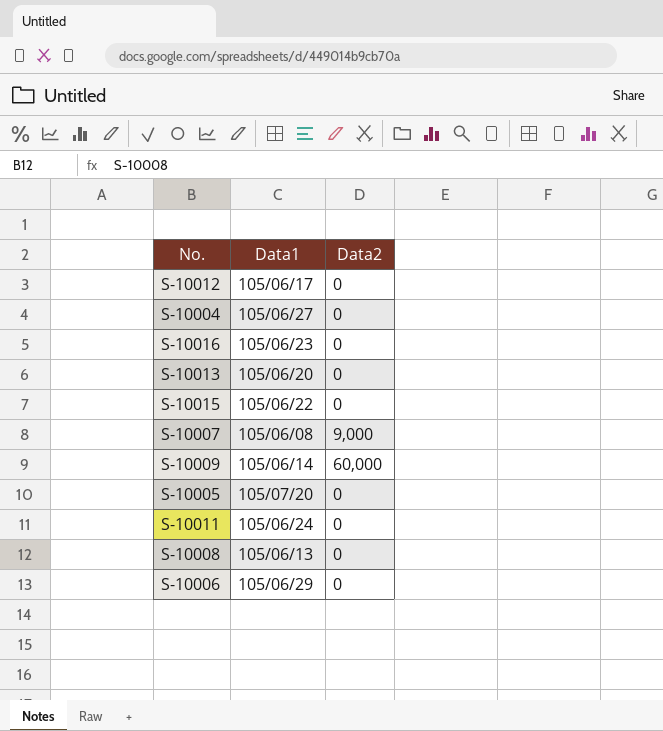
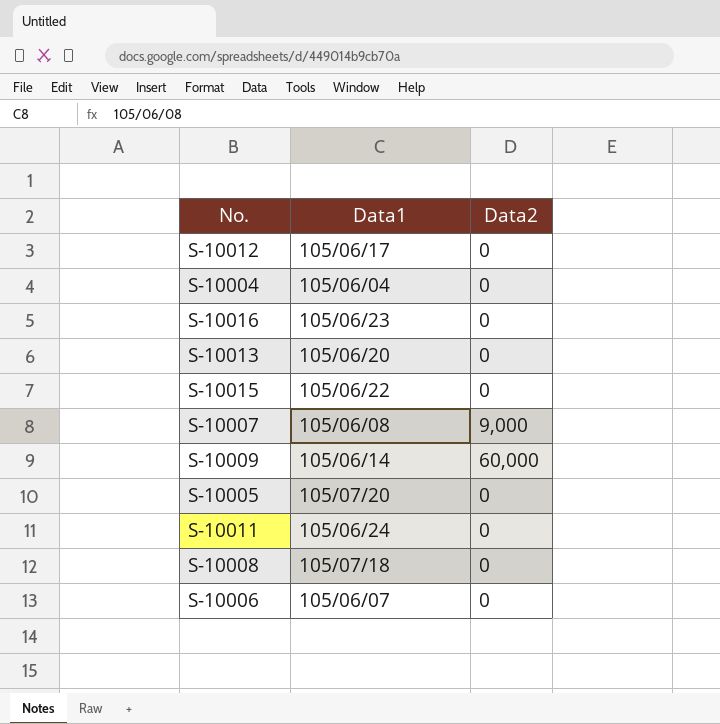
S-10004 | Data1: 105/06/27 -> 105/06/04
S-10008 | Data1: 105/06/13 -> 105/07/18
S-10006 | Data1: 105/06/29 -> 105/06/07

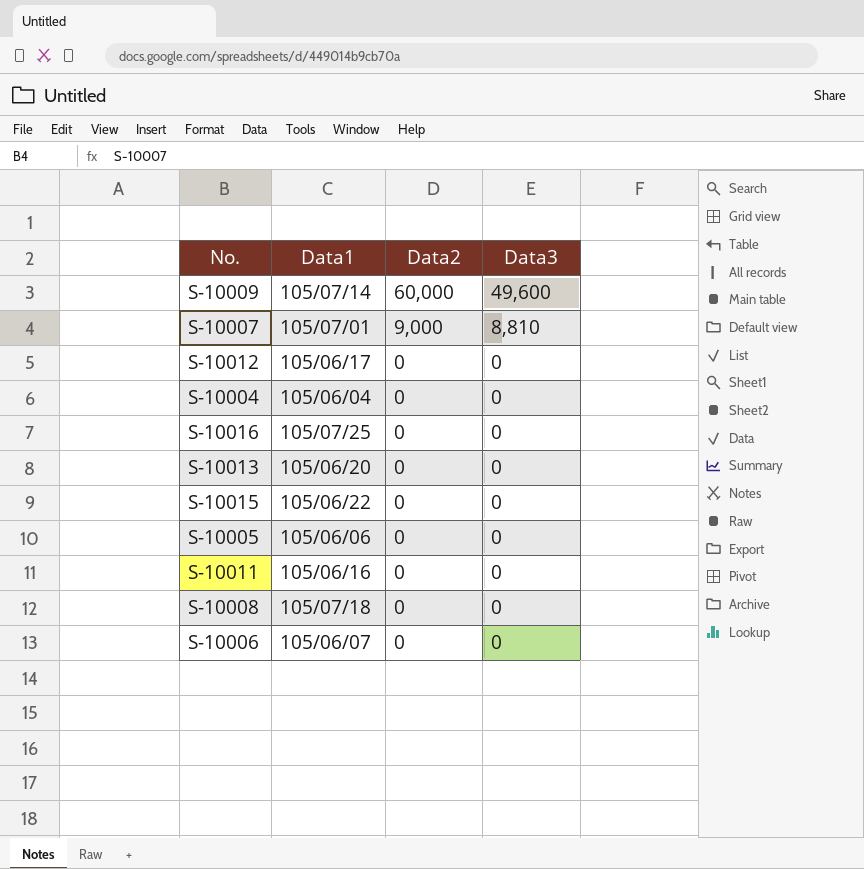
row order: none -> Data2 descending
column Data3 | position: none -> 4
S-10009 | Data1: 105/06/14 -> 105/07/14
S-10007 | Data1: 105/06/08 -> 105/07/01
S-10016 | Data1: 105/06/23 -> 105/07/25
S-10005 | Data1: 105/07/20 -> 105/06/06
S-10011 | Data1: 105/06/24 -> 105/06/16

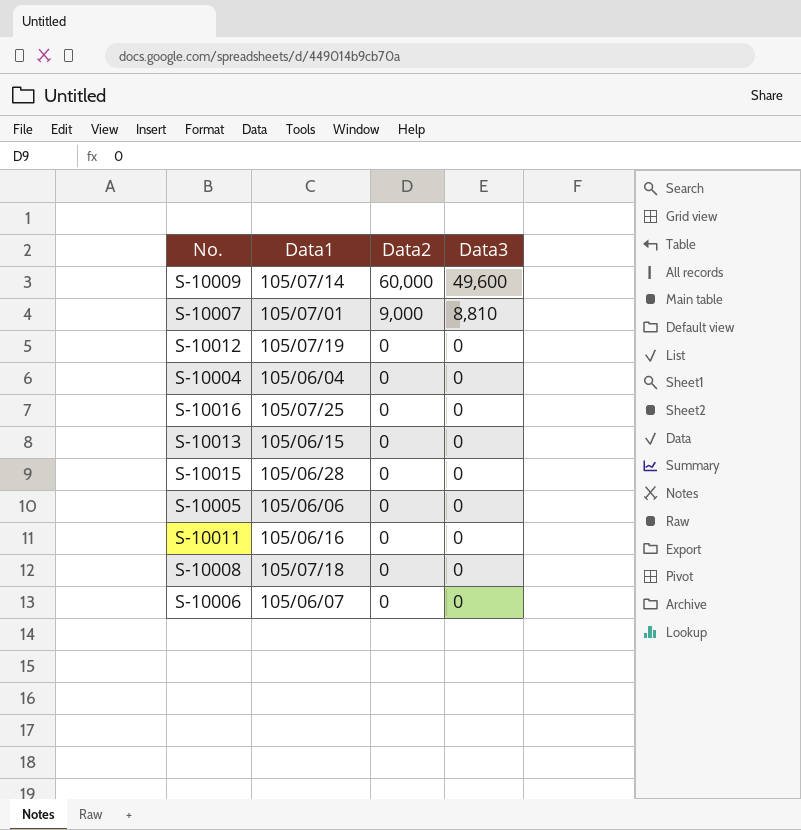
S-10012 | Data1: 105/06/17 -> 105/07/19
S-10013 | Data1: 105/06/20 -> 105/06/15
S-10015 | Data1: 105/06/22 -> 105/06/28

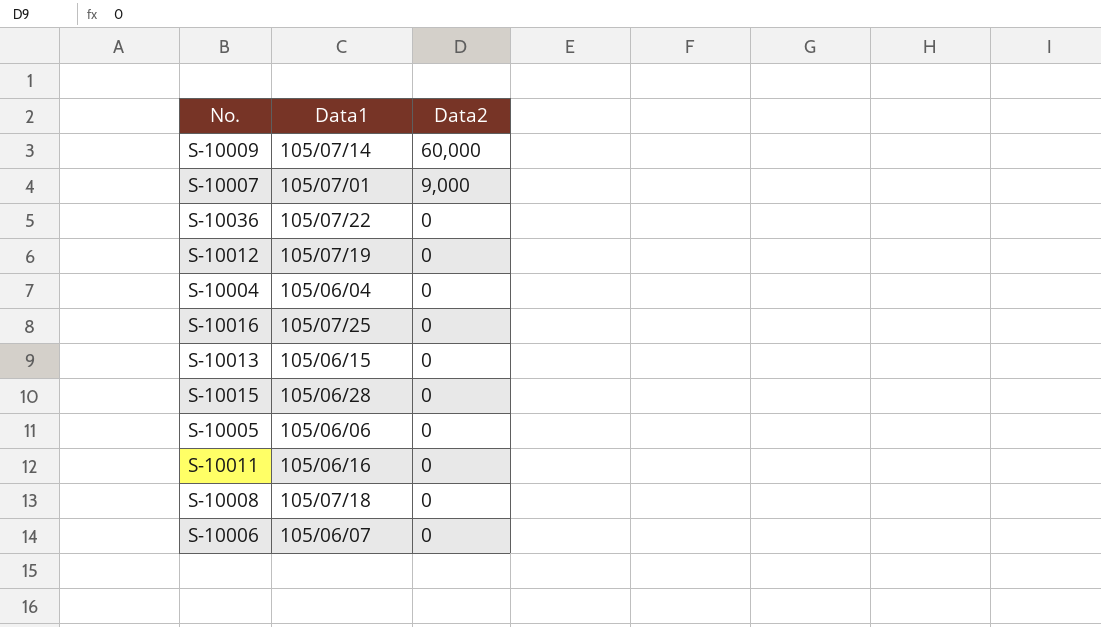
column Data3 | position: 4 -> none
row S-10036: none -> 105/07/22 | 0

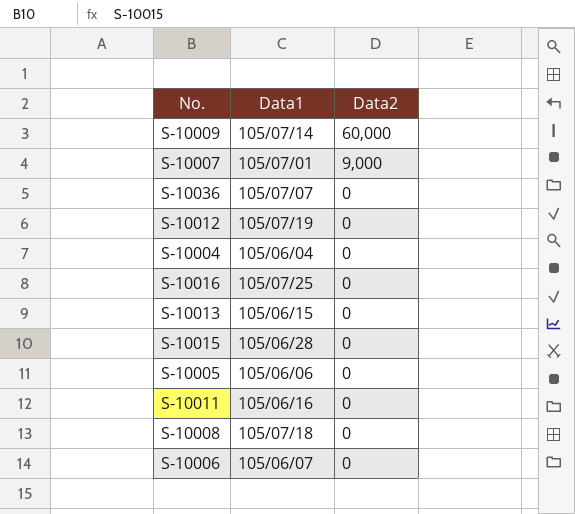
S-10036 | Data1: 105/07/22 -> 105/07/07

